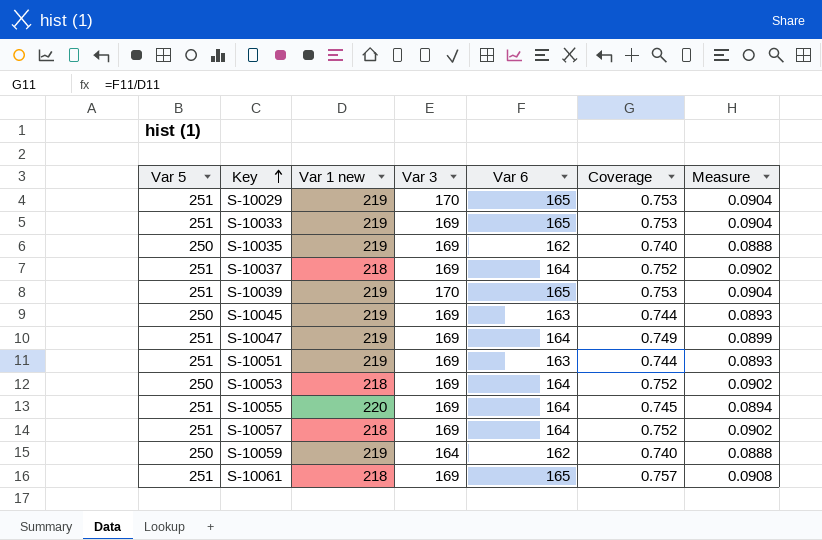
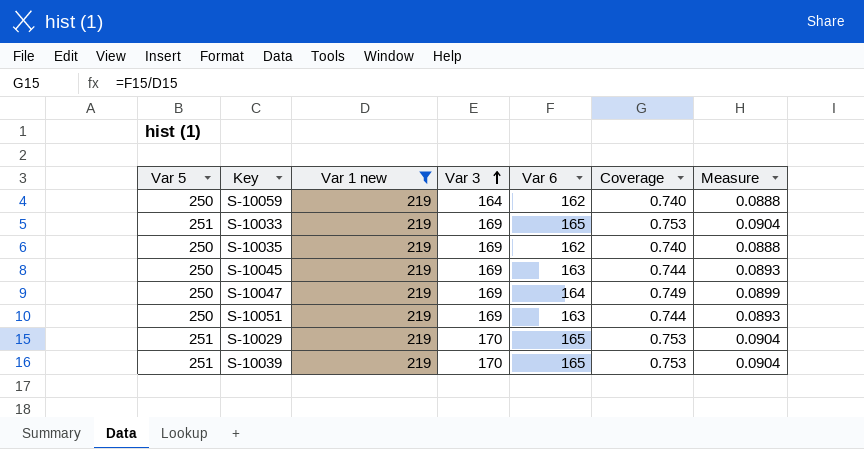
filter: none -> Var 1 new = 219
row order: Key ascending -> Var 3 ascending
S-10047 | Var 5: 251 -> 250
S-10051 | Var 5: 251 -> 250

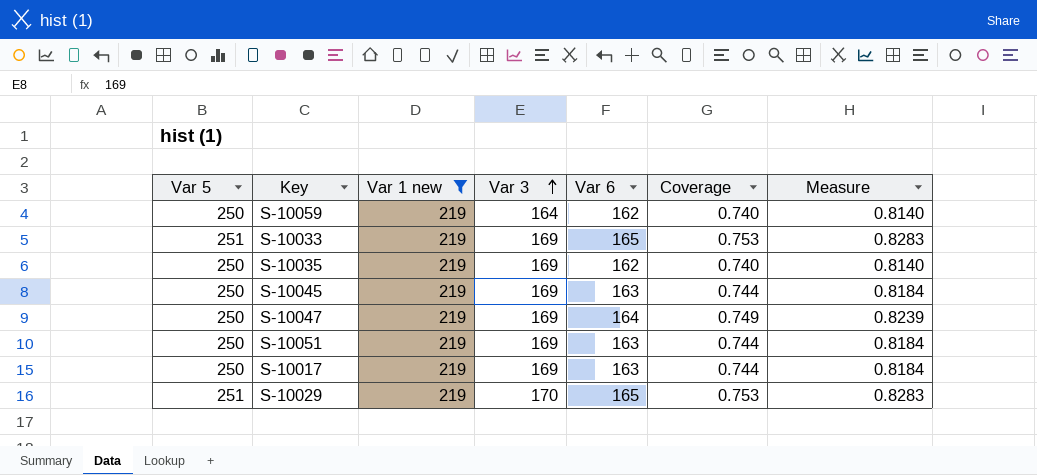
column Measure | formula: [Coverage] * 0.12 -> [Coverage] * 1.1
row S-10039: 251 | 219 | 170 | 165 | 0.753 | 0.0904 -> none
row S-10017: none -> 250 | 219 | 169 | 163 | 0.744 | 0.8184

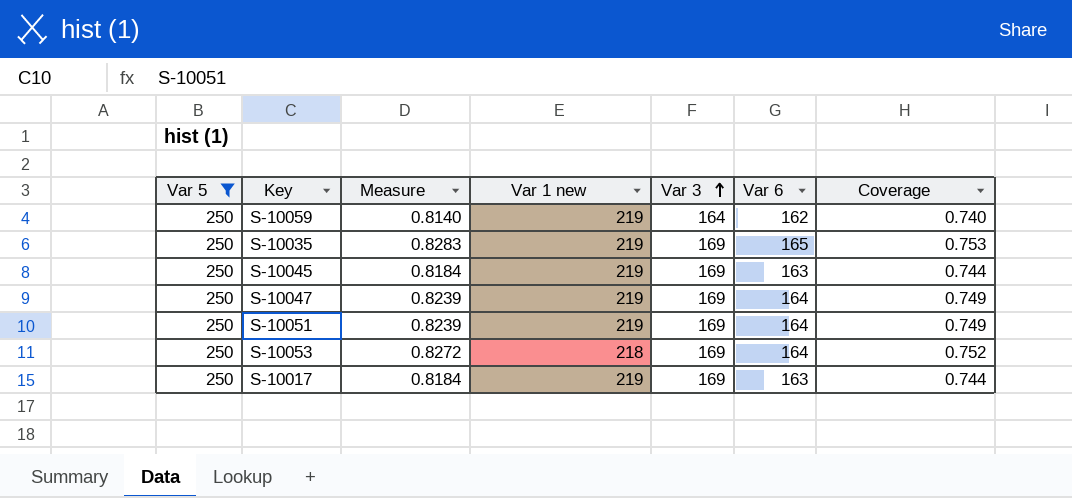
filter: Var 1 new = 219 -> Var 5 = 250
column Measure | position: 7 -> 3
S-10035 | Measure: 0.8140 -> 0.8283
S-10035 | Var 6: 162 -> 165
S-10035 | Coverage: 0.740 -> 0.753
S-10051 | Measure: 0.8184 -> 0.8239
S-10051 | Var 6: 163 -> 164
S-10051 | Coverage: 0.744 -> 0.749

